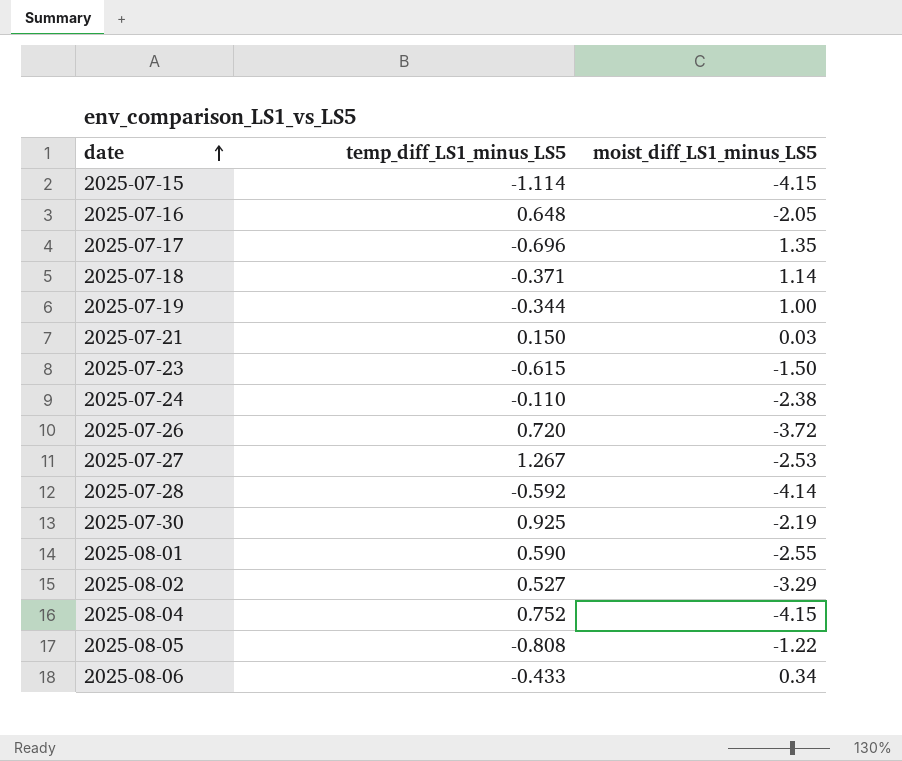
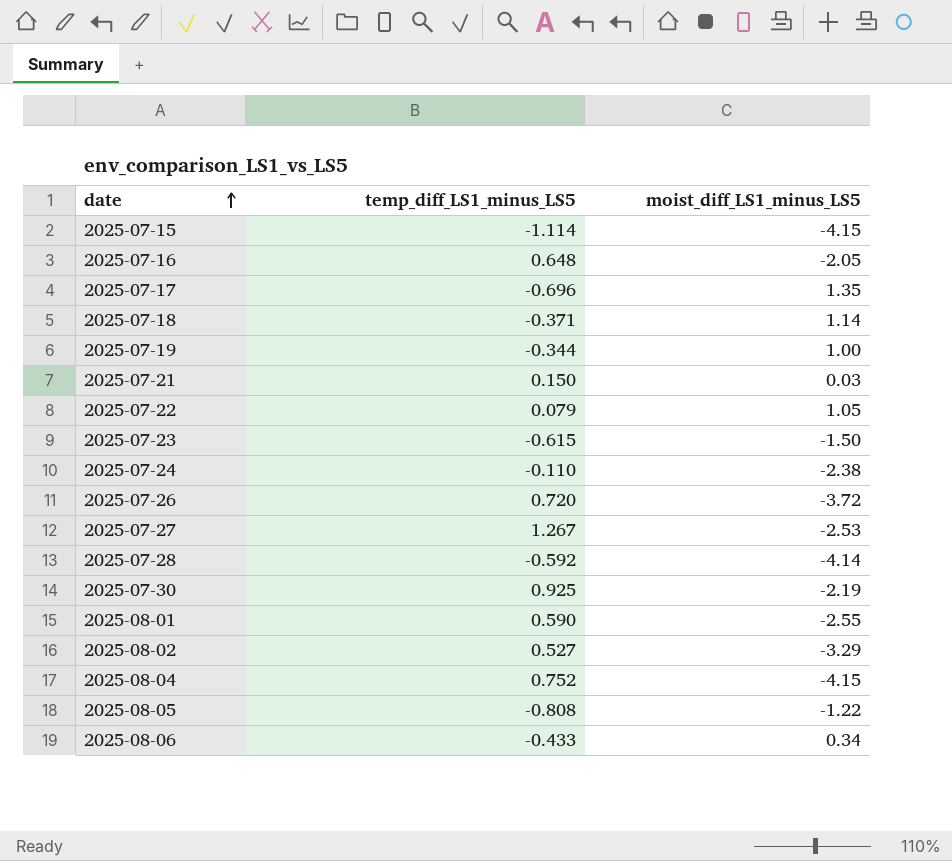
row 2025-07-22: none -> 0.079 | 1.05

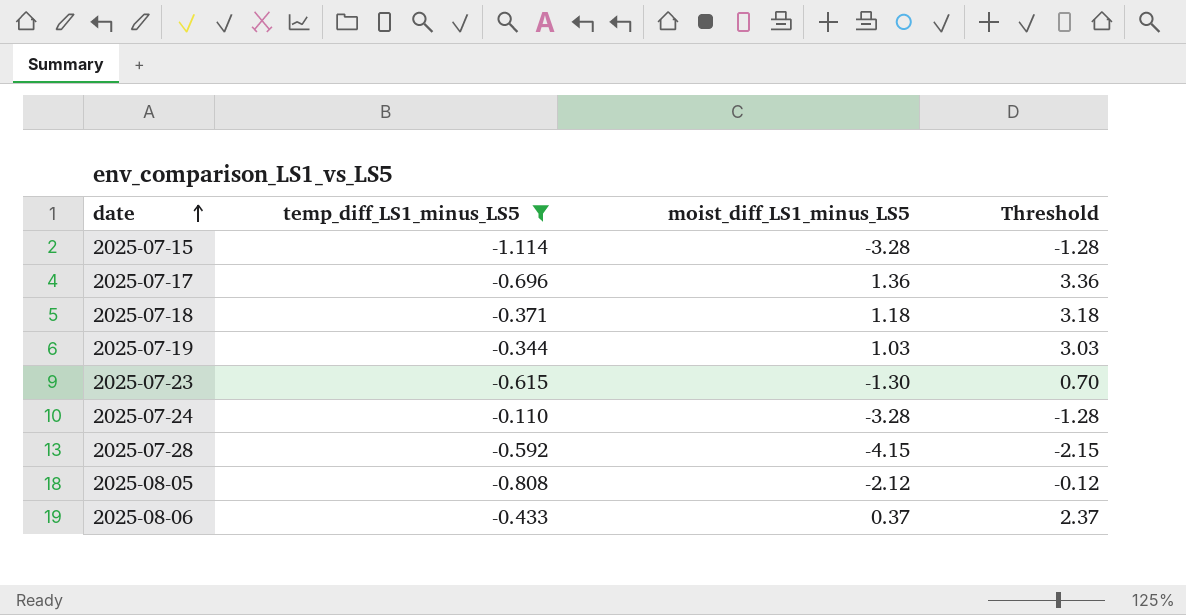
filter: none -> temp_diff_LS1_minus_LS5 <= -0.110
column Threshold | formula: none -> [moist_diff_LS1_minus_LS5] + 2
2025-07-15 | moist_diff_LS1_minus_LS5: -4.15 -> -3.28
2025-07-17 | moist_diff_LS1_minus_LS5: 1.35 -> 1.36
2025-07-18 | moist_diff_LS1_minus_LS5: 1.14 -> 1.18
2025-07-19 | moist_diff_LS1_minus_LS5: 1.00 -> 1.03
2025-07-23 | moist_diff_LS1_minus_LS5: -1.50 -> -1.30
2025-07-24 | moist_diff_LS1_minus_LS5: -2.38 -> -3.28
2025-07-28 | moist_diff_LS1_minus_LS5: -4.14 -> -4.15
2025-08-05 | moist_diff_LS1_minus_LS5: -1.22 -> -2.12
2025-08-06 | moist_diff_LS1_minus_LS5: 0.34 -> 0.37

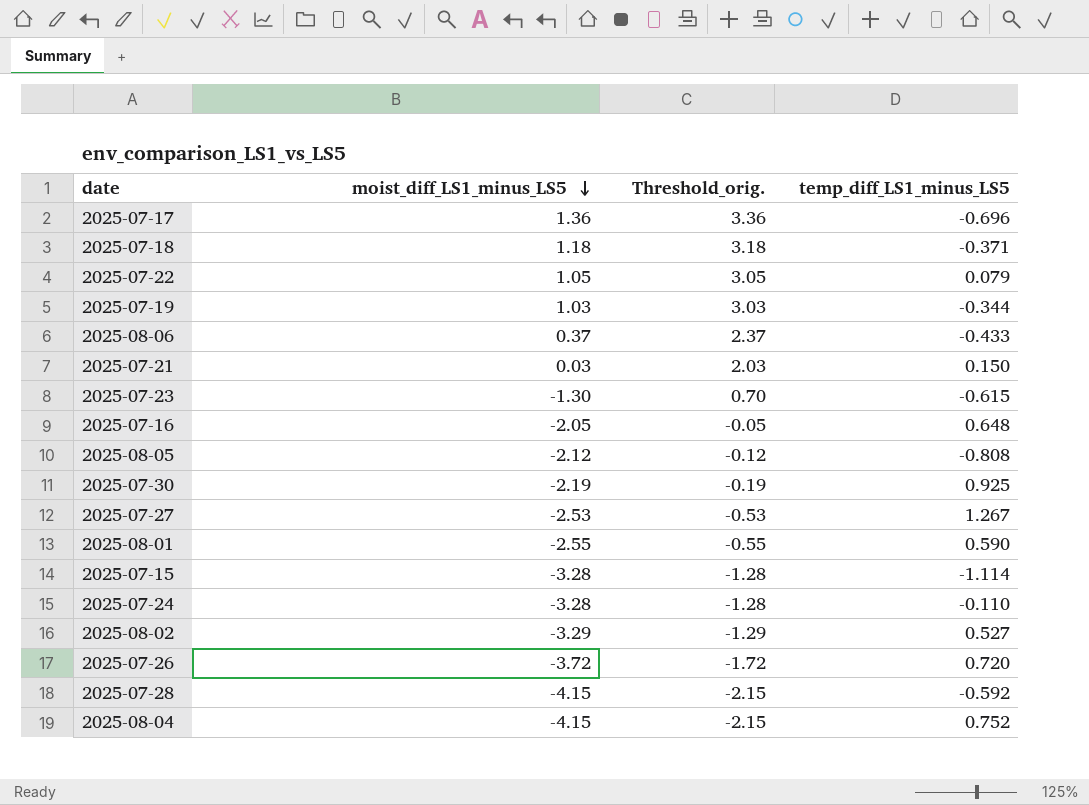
filter: temp_diff_LS1_minus_LS5 <= -0.110 -> none
row order: date ascending -> moist_diff_LS1_minus_LS5 descending
column name: Threshold -> Threshold_orig.
column temp_diff_LS1_minus_LS5 | position: 2 -> 4

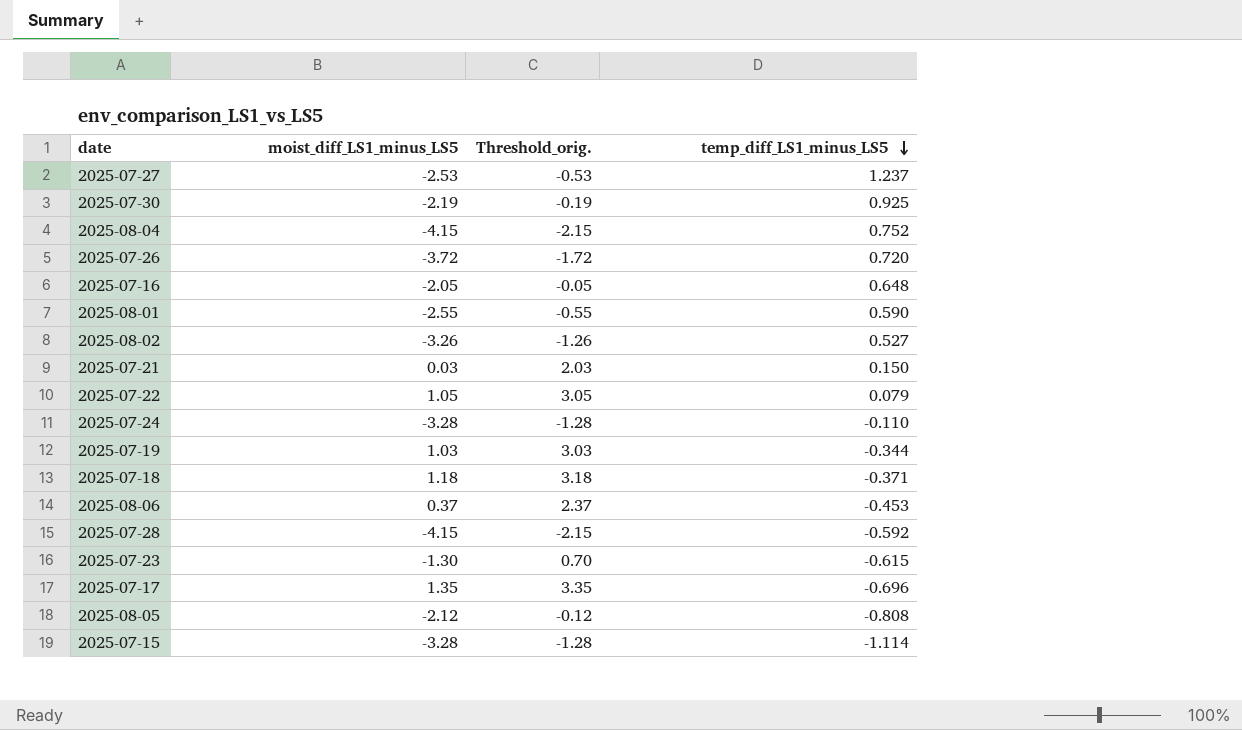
row order: moist_diff_LS1_minus_LS5 descending -> temp_diff_LS1_minus_LS5 descending
2025-07-27 | temp_diff_LS1_minus_LS5: 1.267 -> 1.237
2025-08-02 | moist_diff_LS1_minus_LS5: -3.29 -> -3.26
2025-08-02 | Threshold_orig.: -1.29 -> -1.26
2025-08-06 | temp_diff_LS1_minus_LS5: -0.433 -> -0.453
2025-07-17 | moist_diff_LS1_minus_LS5: 1.36 -> 1.35
2025-07-17 | Threshold_orig.: 3.36 -> 3.35

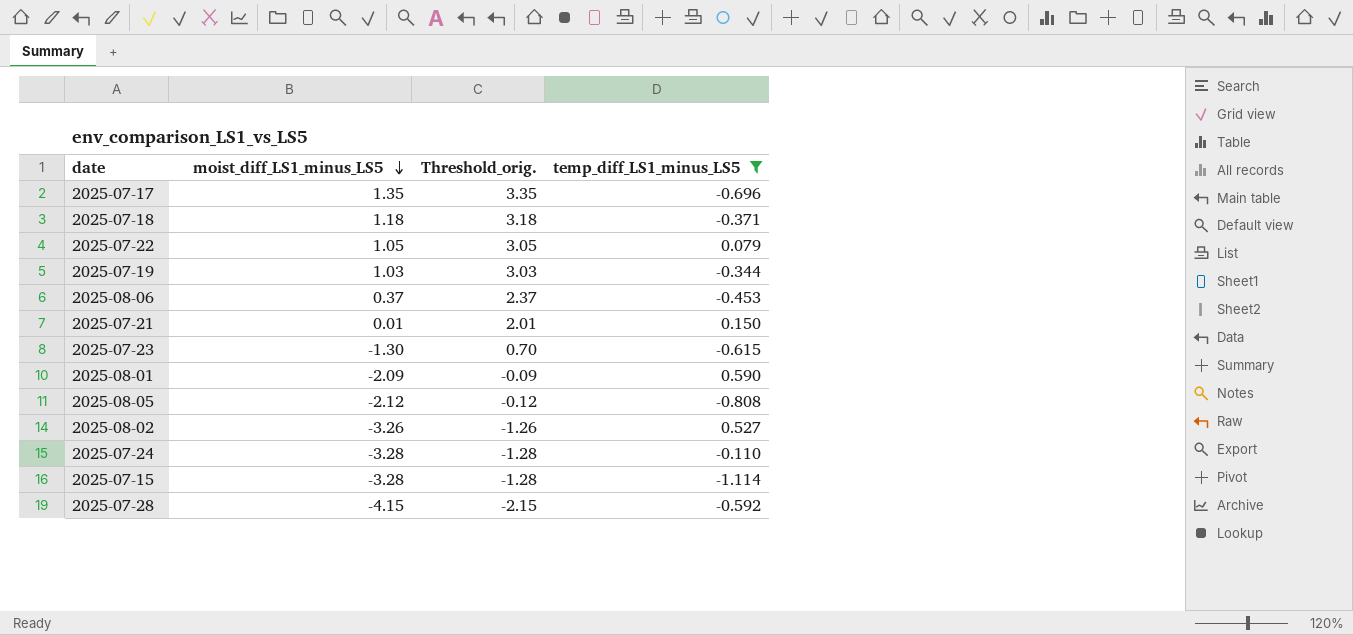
filter: none -> temp_diff_LS1_minus_LS5 <= 0.590
row order: temp_diff_LS1_minus_LS5 descending -> moist_diff_LS1_minus_LS5 descending
2025-07-21 | moist_diff_LS1_minus_LS5: 0.03 -> 0.01
2025-07-21 | Threshold_orig.: 2.03 -> 2.01
2025-08-01 | moist_diff_LS1_minus_LS5: -2.55 -> -2.09
2025-08-01 | Threshold_orig.: -0.55 -> -0.09

